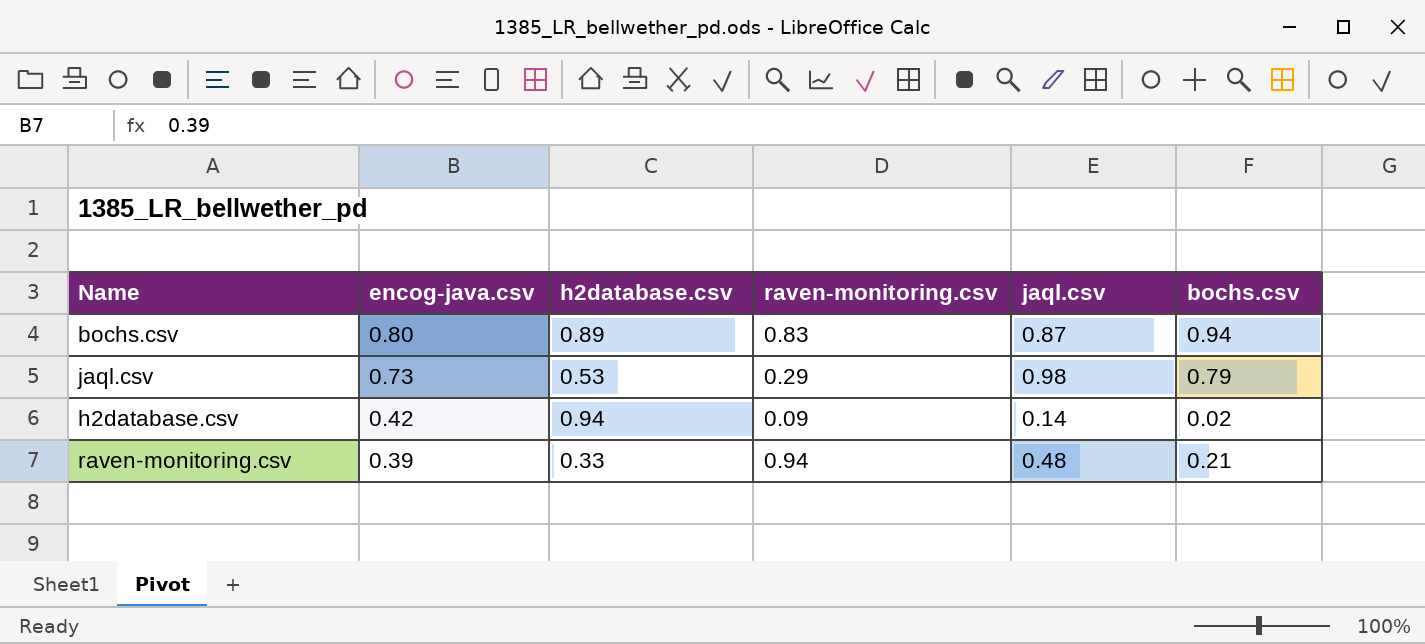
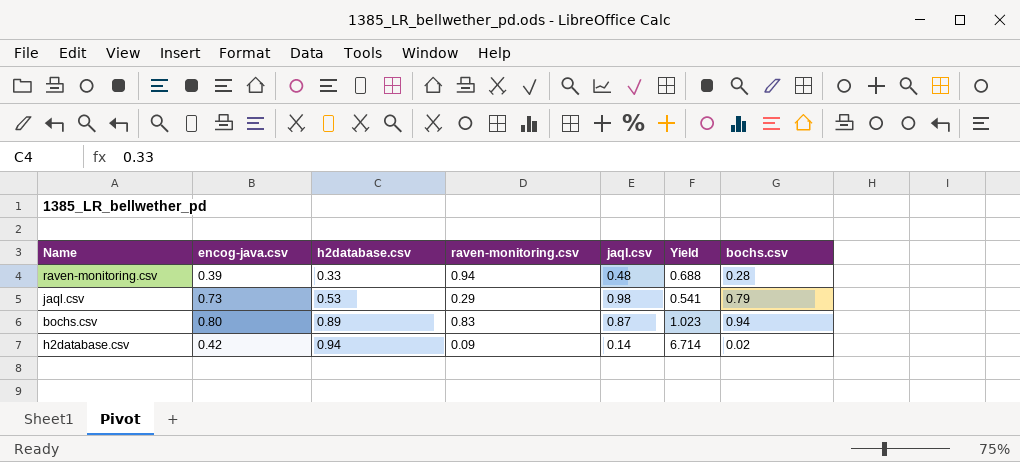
row order: encog-java.csv descending -> h2database.csv ascending
column Yield | formula: none -> [h2database.csv] / [jaql.csv]
raven-monitoring.csv | bochs.csv: 0.21 -> 0.28

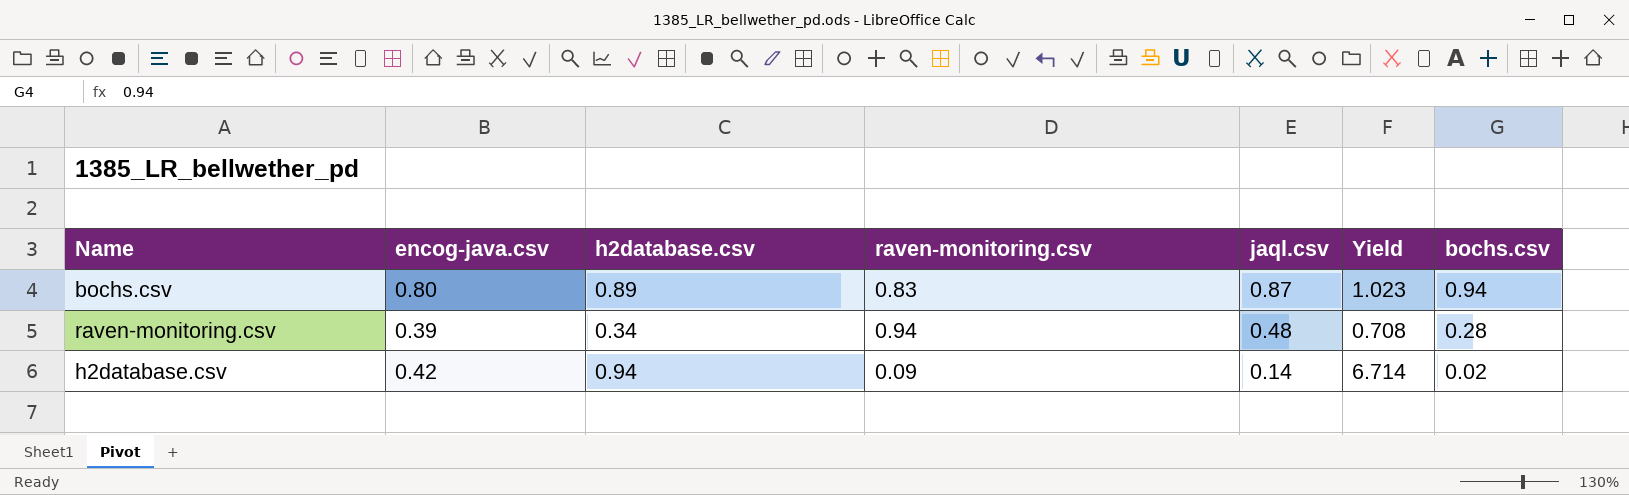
row order: h2database.csv ascending -> jaql.csv descending
row jaql.csv: 0.73 | 0.53 | 0.29 | 0.98 | 0.541 | 0.79 -> none
raven-monitoring.csv | h2database.csv: 0.33 -> 0.34
raven-monitoring.csv | Yield: 0.688 -> 0.708

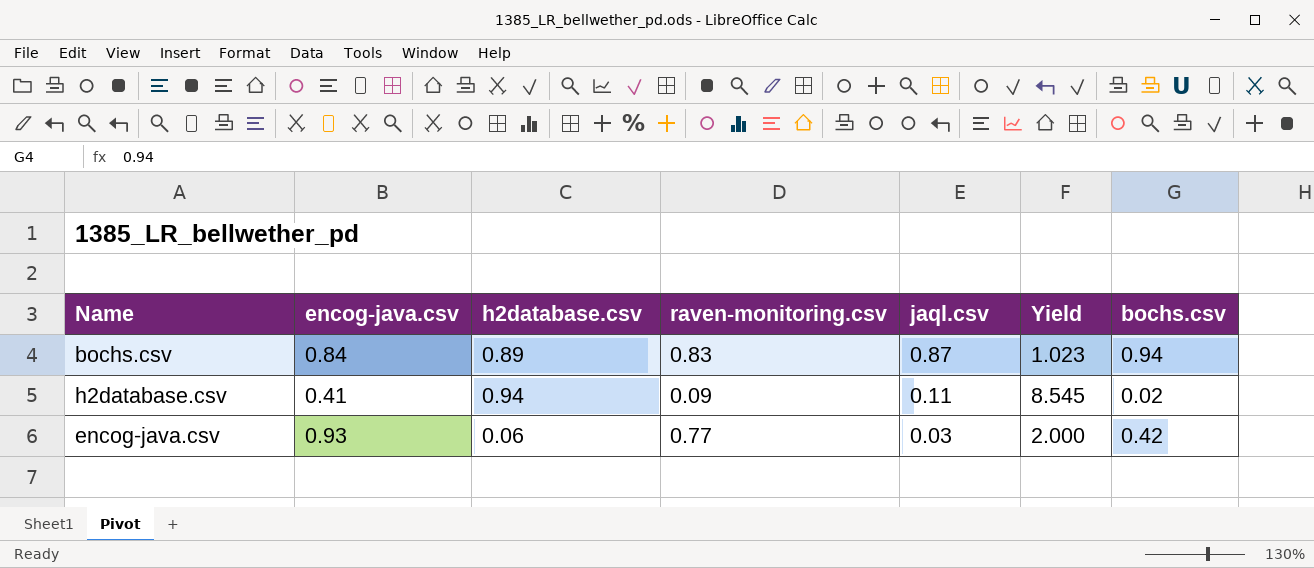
row raven-monitoring.csv: 0.39 | 0.34 | 0.94 | 0.48 | 0.708 | 0.28 -> none
bochs.csv | encog-java.csv: 0.80 -> 0.84
h2database.csv | encog-java.csv: 0.42 -> 0.41
h2database.csv | jaql.csv: 0.14 -> 0.11
h2database.csv | Yield: 6.714 -> 8.545
row encog-java.csv: none -> 0.93 | 0.06 | 0.77 | 0.03 | 2.000 | 0.42

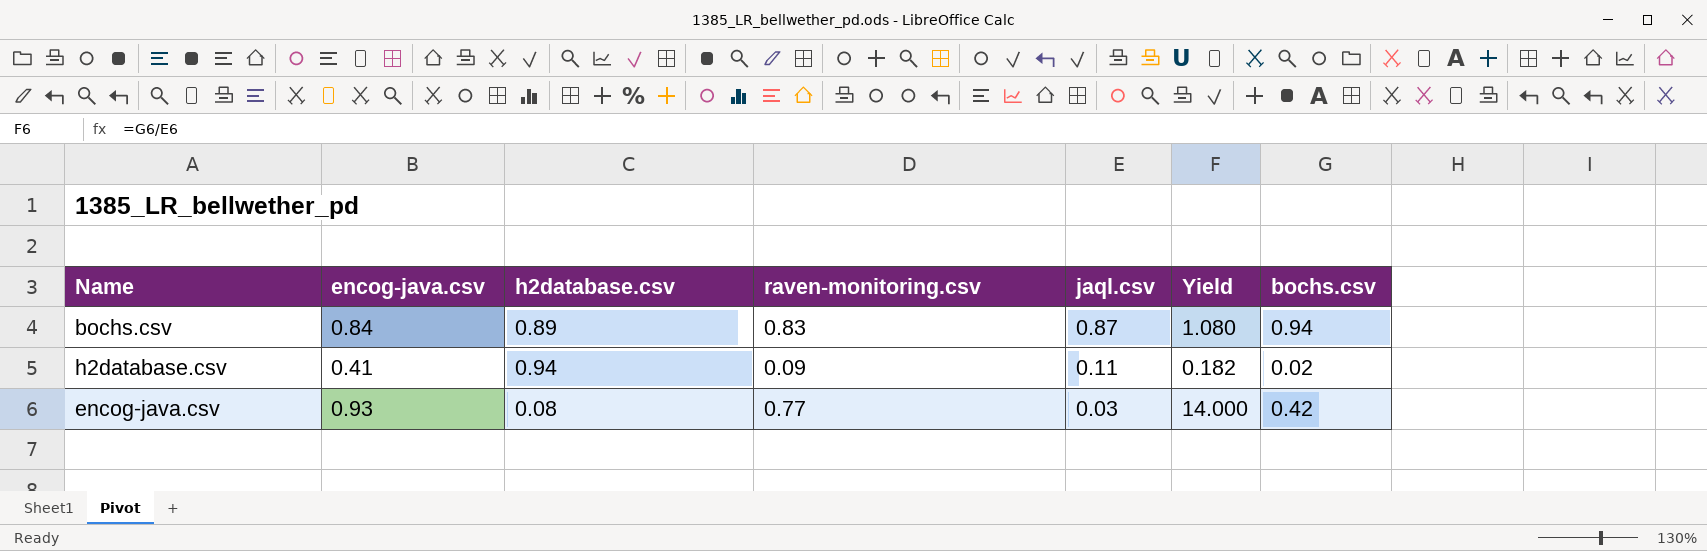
column Yield | formula: [h2database.csv] / [jaql.csv] -> [bochs.csv] / [jaql.csv]
encog-java.csv | h2database.csv: 0.06 -> 0.08

